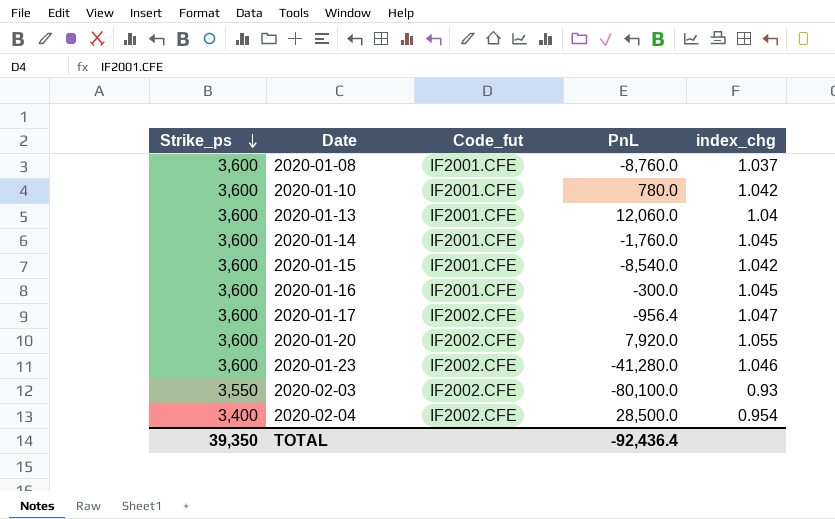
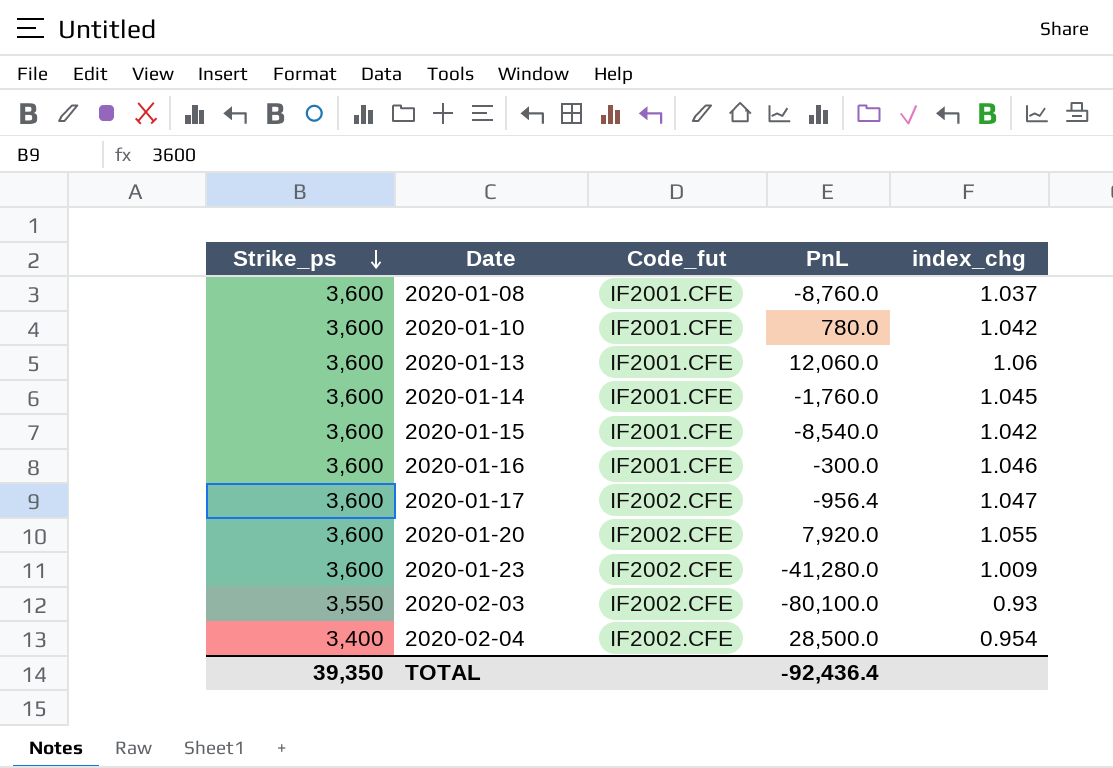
2020-01-13 | index_chg: 1.04 -> 1.06
2020-01-16 | index_chg: 1.045 -> 1.046
2020-01-23 | index_chg: 1.046 -> 1.009

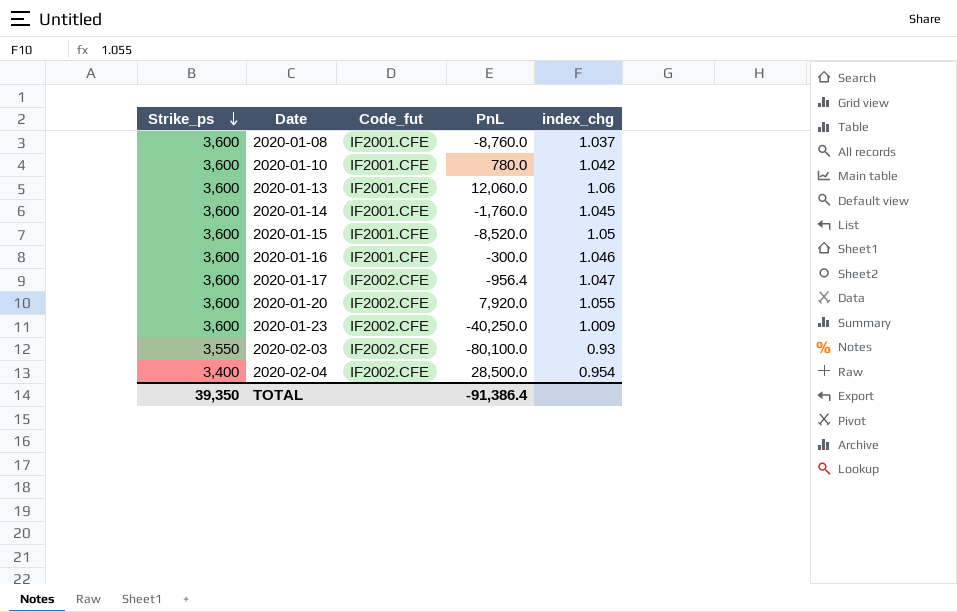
2020-01-15 | PnL: -8,540.0 -> -8,520.0
2020-01-15 | index_chg: 1.042 -> 1.05
2020-01-23 | PnL: -41,280.0 -> -40,250.0
TOTAL | PnL: -92,436.4 -> -91,386.4

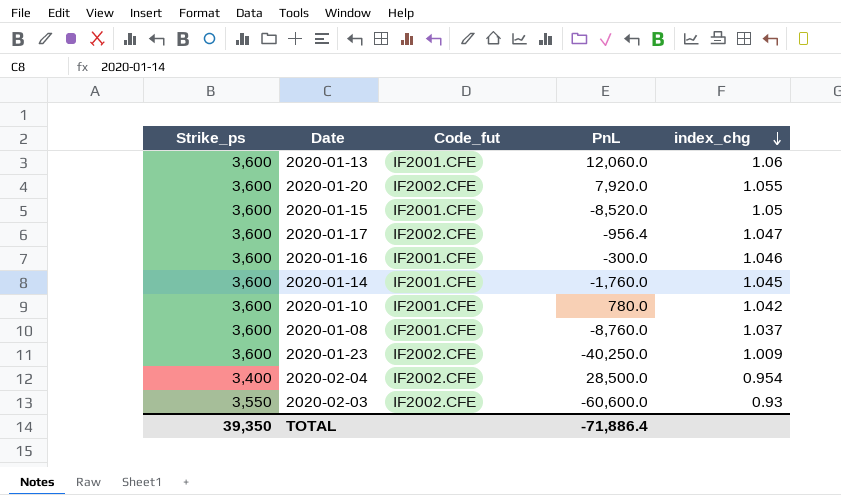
row order: Strike_ps descending -> index_chg descending
2020-02-03 | PnL: -80,100.0 -> -60,600.0
TOTAL | PnL: -91,386.4 -> -71,886.4

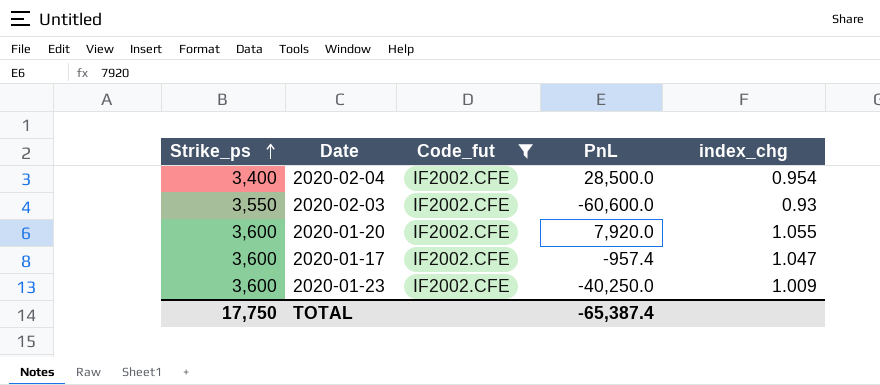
filter: none -> Code_fut = IF2002.CFE
row order: index_chg descending -> Strike_ps ascending
2020-01-17 | PnL: -956.4 -> -957.4
TOTAL | Strike_ps: 39,350 -> 17,750
TOTAL | PnL: -71,886.4 -> -65,387.4

